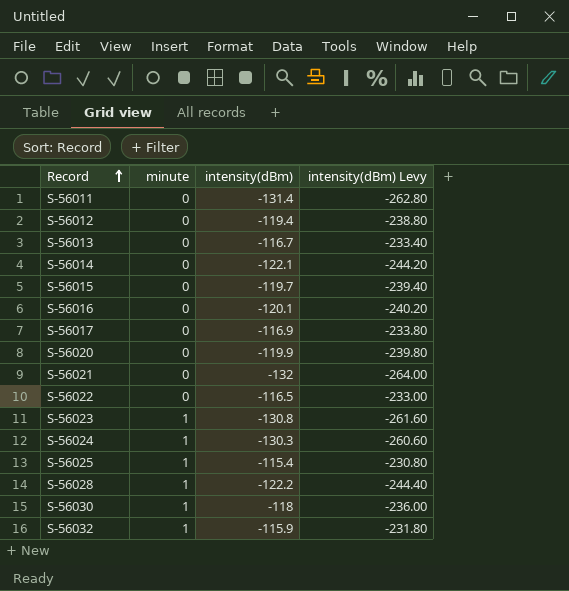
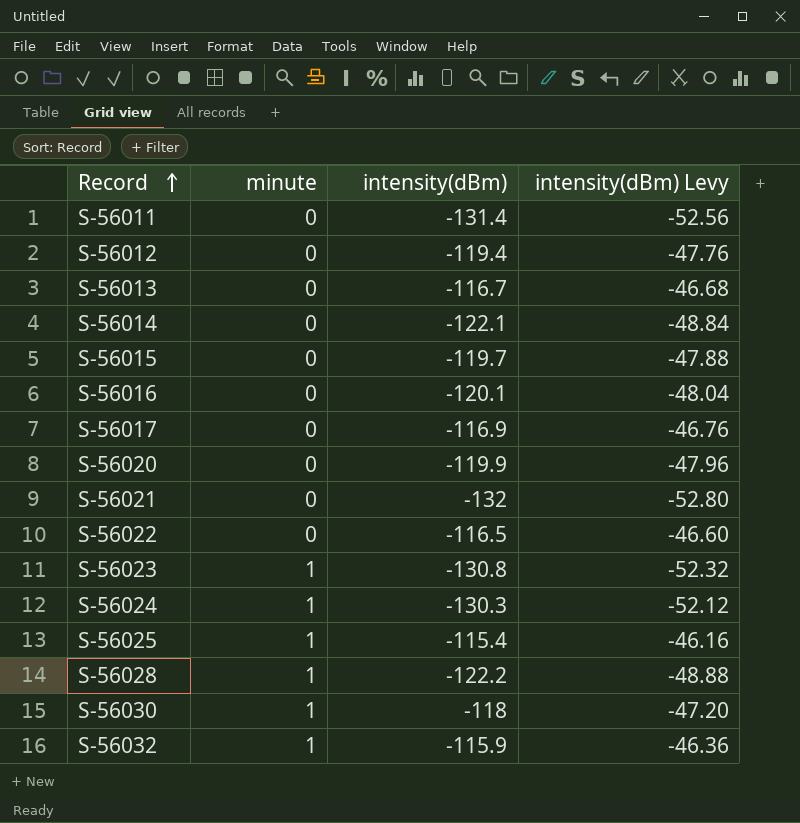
column intensity(dBm) Levy | formula: [intensity(dBm)] * 2 -> [intensity(dBm)] * 0.4

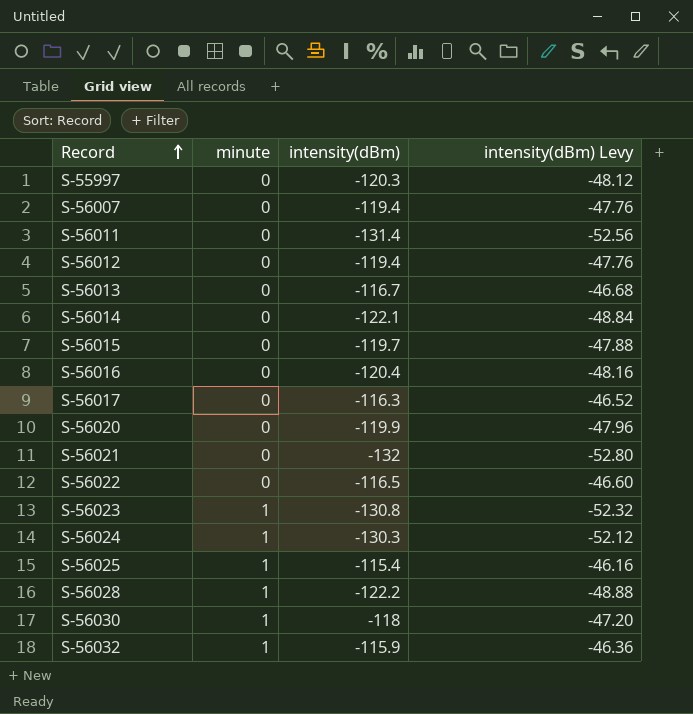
row S-55997: none -> 0 | -120.3 | -48.12
row S-56007: none -> 0 | -119.4 | -47.76
S-56016 | intensity(dBm): -120.1 -> -120.4
S-56016 | intensity(dBm) Levy: -48.04 -> -48.16
S-56017 | intensity(dBm): -116.9 -> -116.3
S-56017 | intensity(dBm) Levy: -46.76 -> -46.52

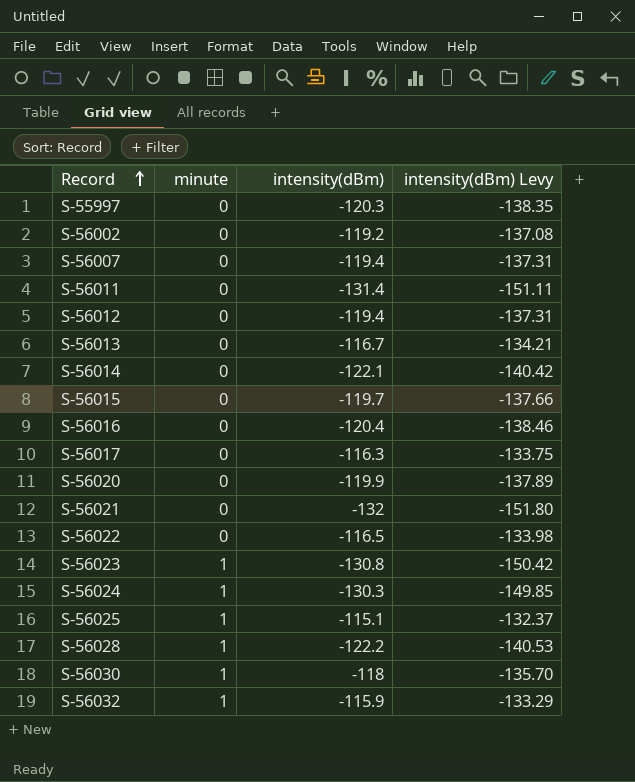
column intensity(dBm) Levy | formula: [intensity(dBm)] * 0.4 -> [intensity(dBm)] * 1.15
row S-56002: none -> 0 | -119.2 | -137.08
S-56025 | intensity(dBm): -115.4 -> -115.1

